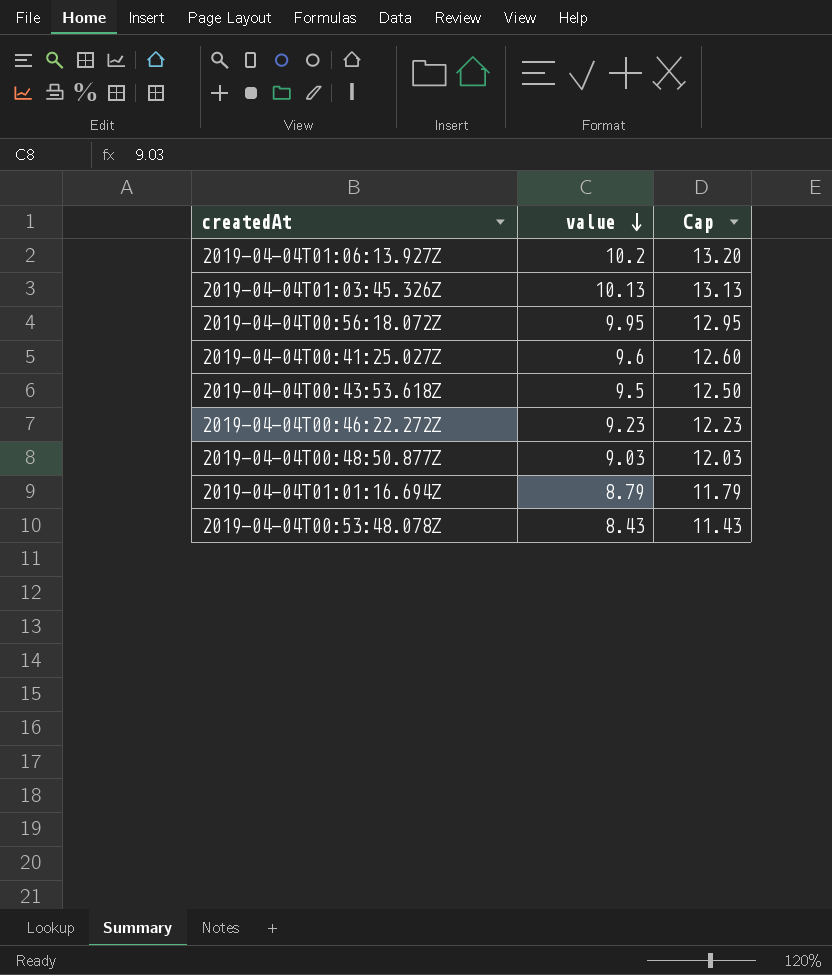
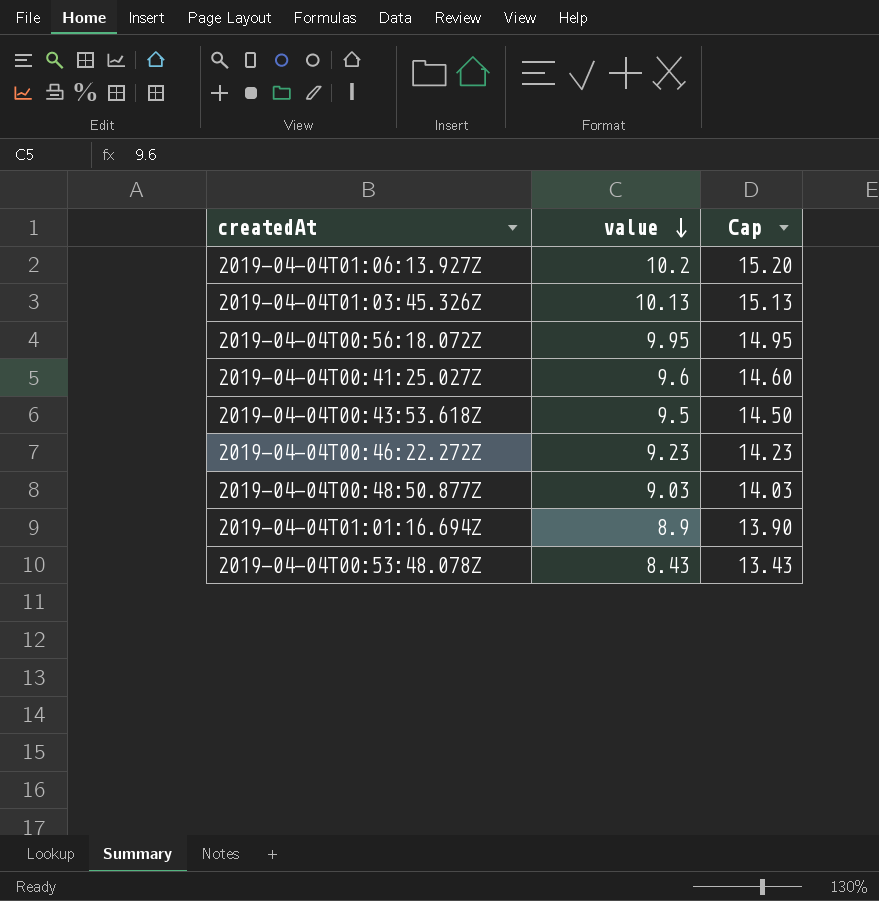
column Cap | formula: [value] + 3 -> [value] + 5
2019-04-04T01:01:16.694Z | value: 8.79 -> 8.9

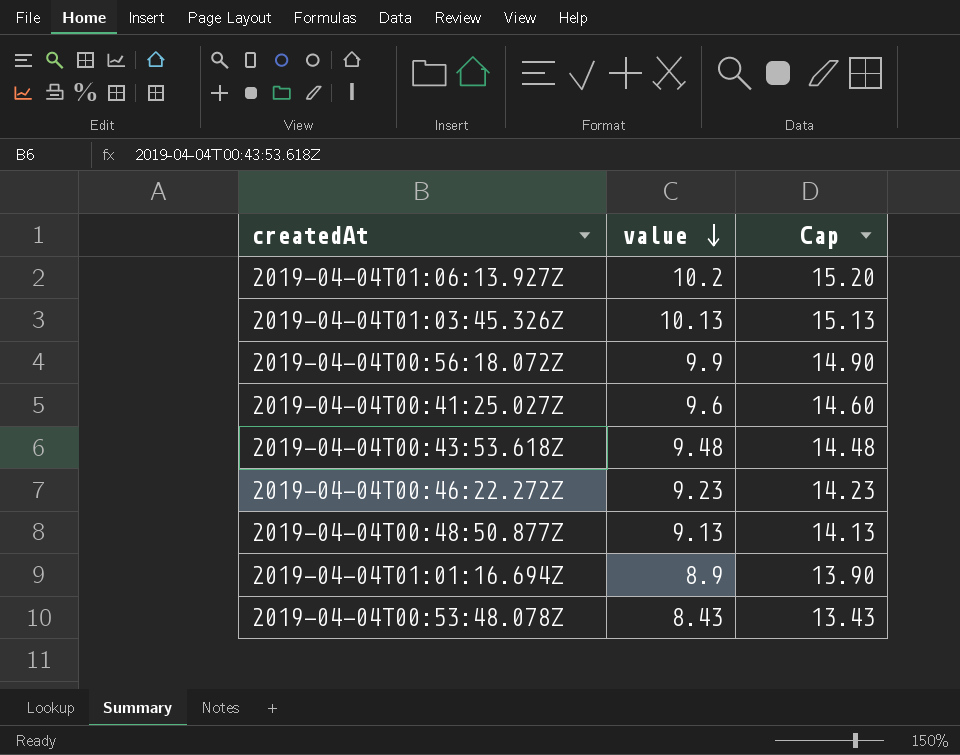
2019-04-04T00:56:18.072Z | value: 9.95 -> 9.9
2019-04-04T00:56:18.072Z | Cap: 14.95 -> 14.90
2019-04-04T00:43:53.618Z | value: 9.5 -> 9.48
2019-04-04T00:43:53.618Z | Cap: 14.50 -> 14.48
2019-04-04T00:48:50.877Z | value: 9.03 -> 9.13
2019-04-04T00:48:50.877Z | Cap: 14.03 -> 14.13

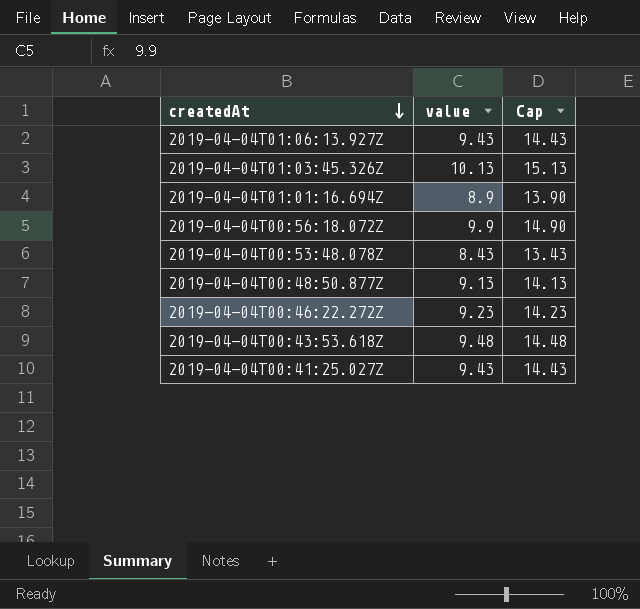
row order: value descending -> createdAt descending
2019-04-04T01:06:13.927Z | value: 10.2 -> 9.43
2019-04-04T01:06:13.927Z | Cap: 15.20 -> 14.43
2019-04-04T00:41:25.027Z | value: 9.6 -> 9.43
2019-04-04T00:41:25.027Z | Cap: 14.60 -> 14.43

